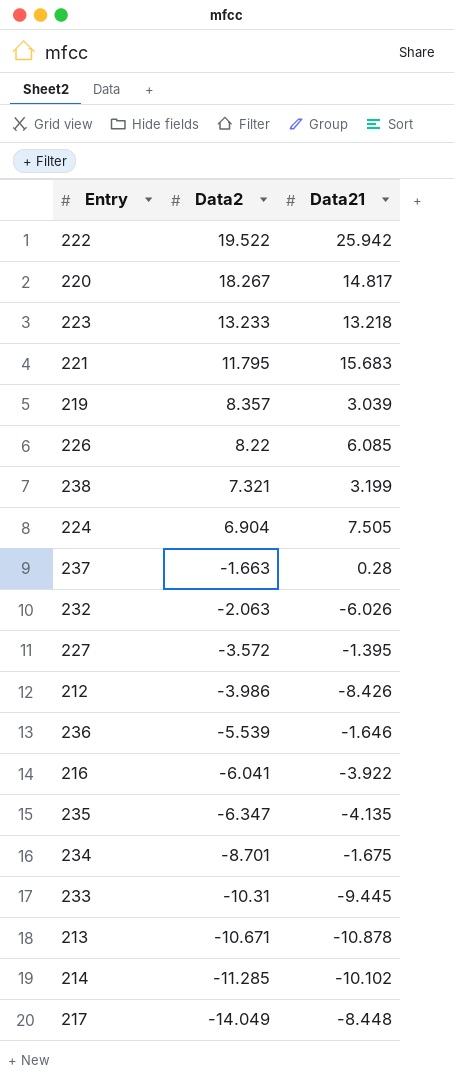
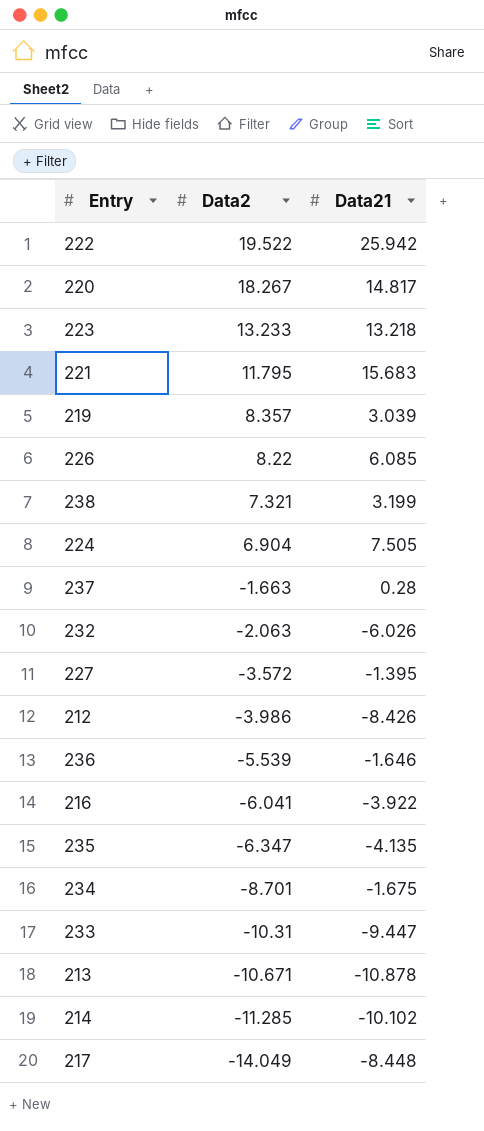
233 | Data21: -9.445 -> -9.447

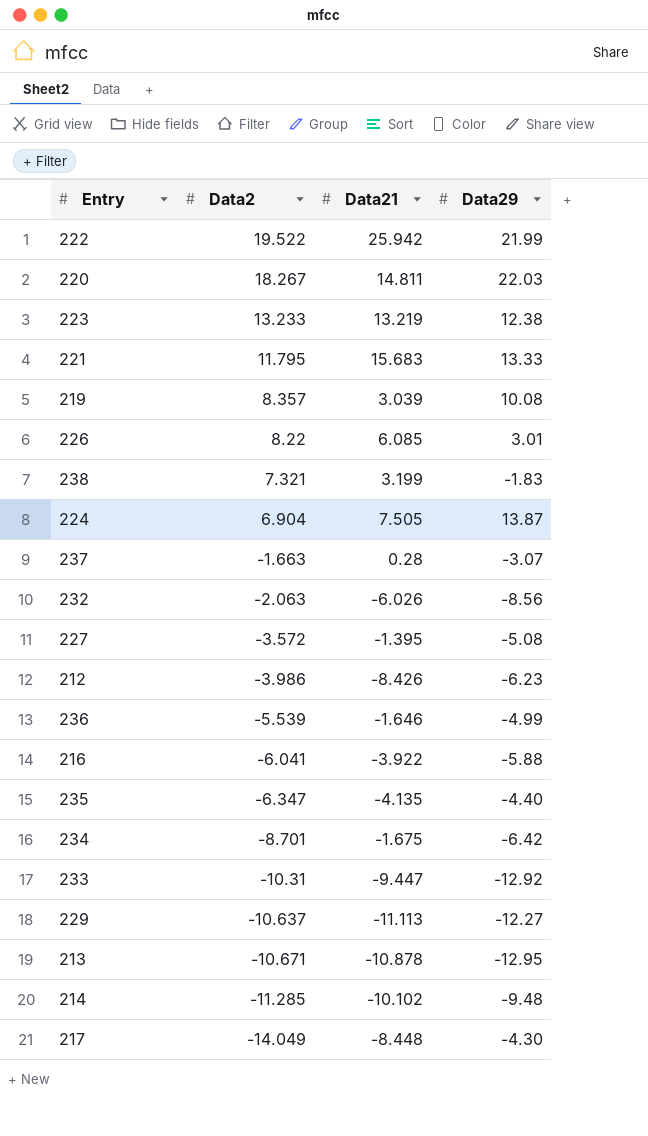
column Data29 | position: none -> 4
220 | Data21: 14.817 -> 14.811
223 | Data21: 13.218 -> 13.219
row 229: none -> -10.637 | -11.113 | -12.27

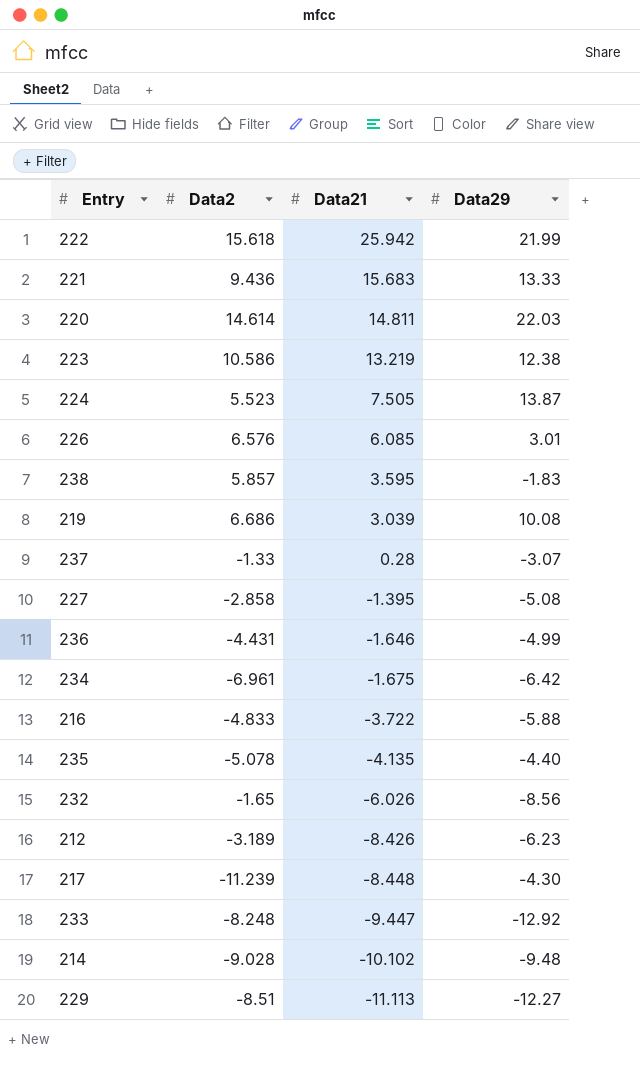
row order: Data2 descending -> Data21 descending
row 213: -10.671 | -10.878 | -12.95 -> none
222 | Data2: 19.522 -> 15.618
221 | Data2: 11.795 -> 9.436
220 | Data2: 18.267 -> 14.614
223 | Data2: 13.233 -> 10.586
224 | Data2: 6.904 -> 5.523
226 | Data2: 8.22 -> 6.576
238 | Data2: 7.321 -> 5.857
238 | Data21: 3.199 -> 3.595
219 | Data2: 8.357 -> 6.686
237 | Data2: -1.663 -> -1.33
227 | Data2: -3.572 -> -2.858
236 | Data2: -5.539 -> -4.431
234 | Data2: -8.701 -> -6.961
216 | Data2: -6.041 -> -4.833
216 | Data21: -3.922 -> -3.722
235 | Data2: -6.347 -> -5.078
232 | Data2: -2.063 -> -1.65
212 | Data2: -3.986 -> -3.189
217 | Data2: -14.049 -> -11.239
233 | Data2: -10.31 -> -8.248
214 | Data2: -11.285 -> -9.028
229 | Data2: -10.637 -> -8.51

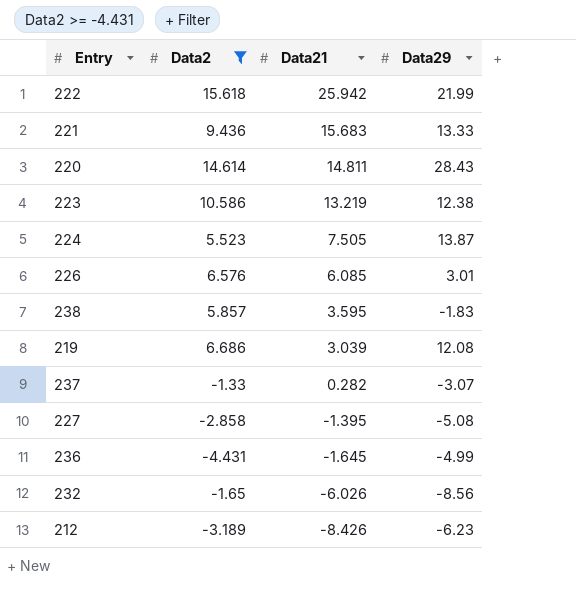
filter: none -> Data2 >= -4.431
220 | Data29: 22.03 -> 28.43
219 | Data29: 10.08 -> 12.08
237 | Data21: 0.28 -> 0.282
236 | Data21: -1.646 -> -1.645

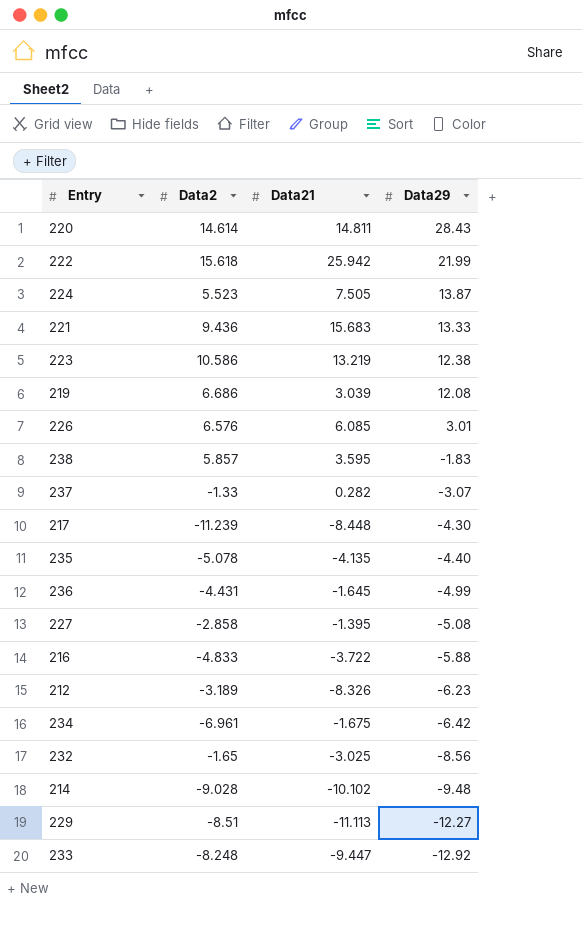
filter: Data2 >= -4.431 -> none
row order: Data21 descending -> Data29 descending
212 | Data21: -8.426 -> -8.326
232 | Data21: -6.026 -> -3.025

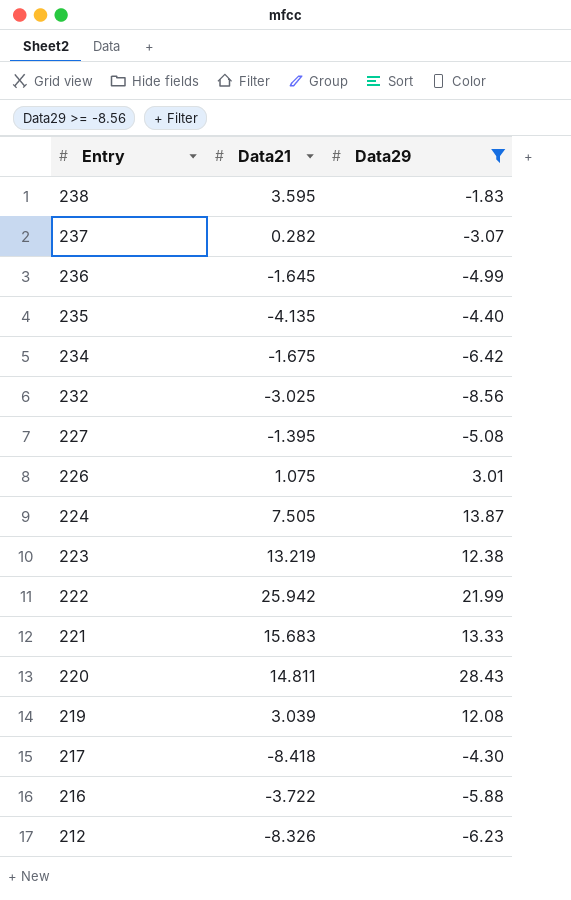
filter: none -> Data29 >= -8.56
row order: Data29 descending -> Entry descending
column Data2 | position: 2 -> none
226 | Data21: 6.085 -> 1.075
217 | Data21: -8.448 -> -8.418

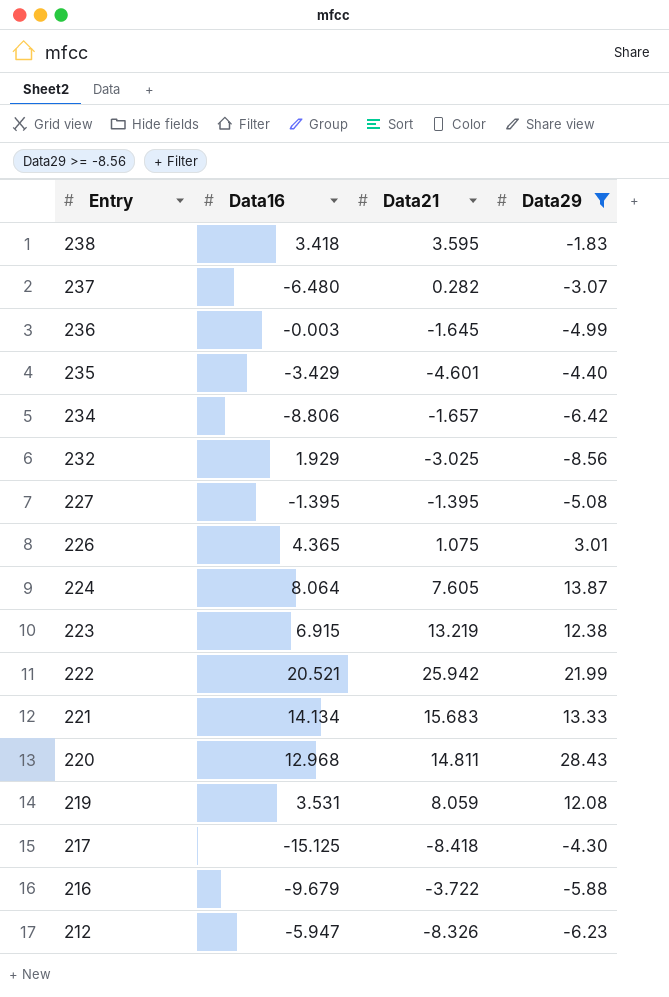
column Data16 | position: none -> 2
235 | Data21: -4.135 -> -4.601
234 | Data21: -1.675 -> -1.657
224 | Data21: 7.505 -> 7.605
219 | Data21: 3.039 -> 8.059

